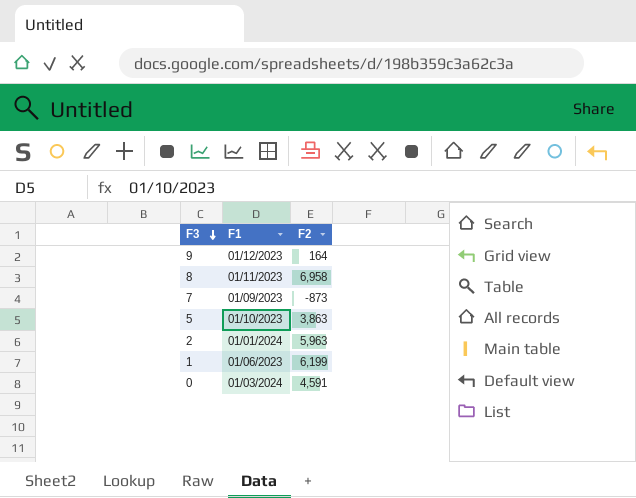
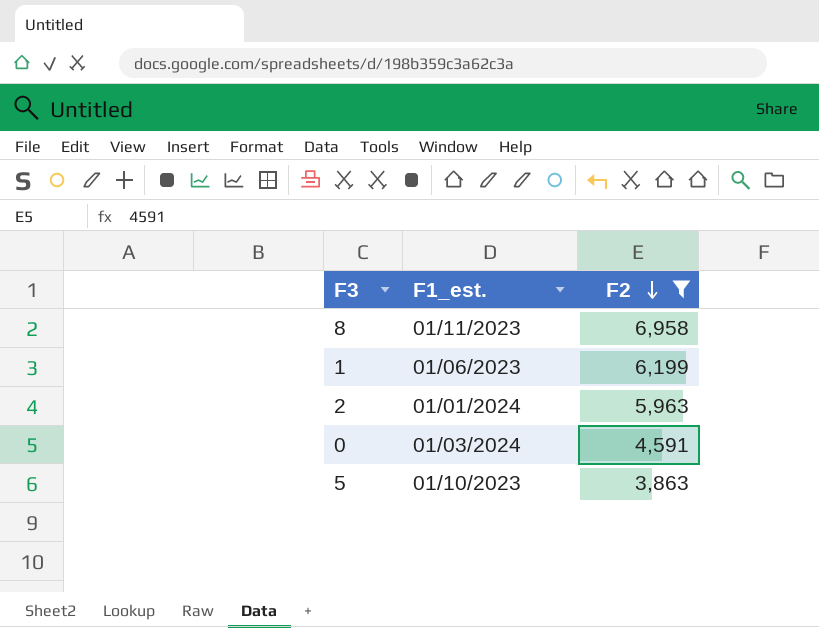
filter: none -> F2 >= 3,863
row order: F3 descending -> F2 descending
column name: F1 -> F1_est.

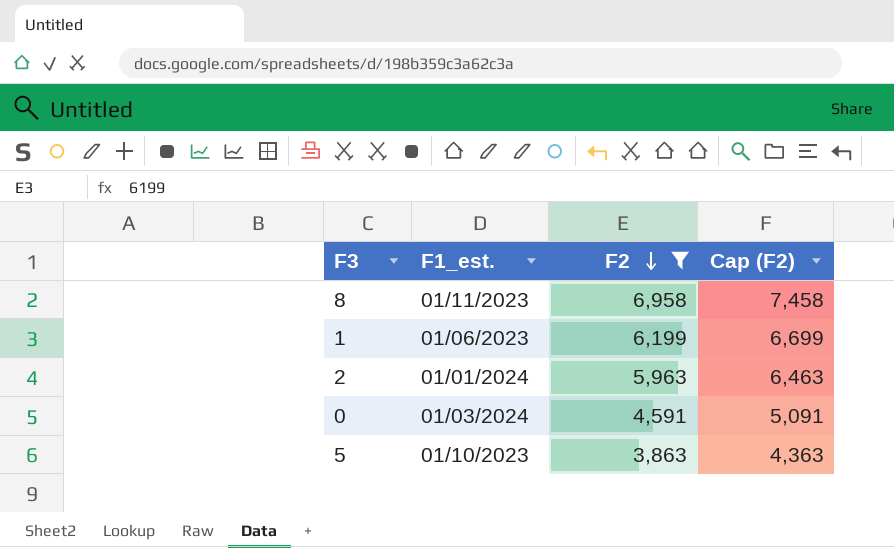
column Cap (F2) | formula: none -> [F2] + 500

